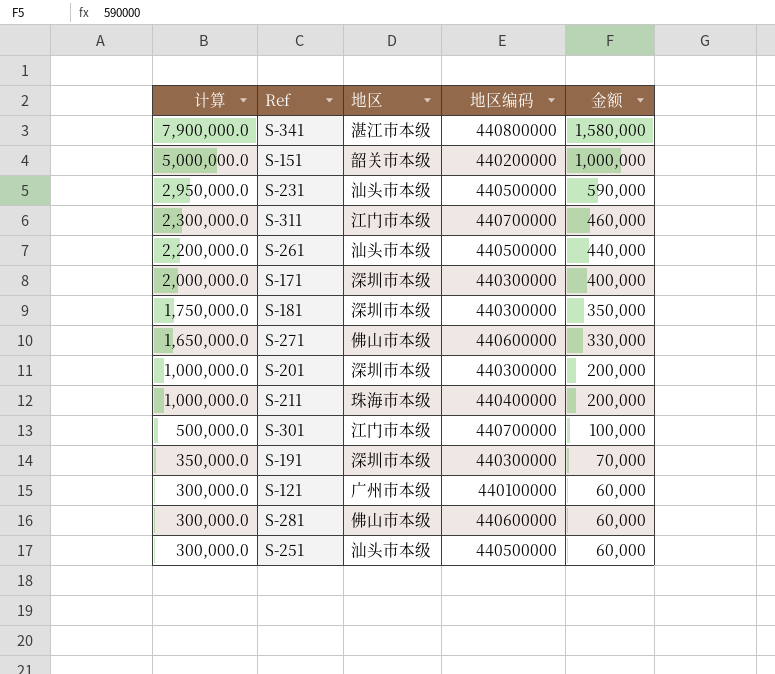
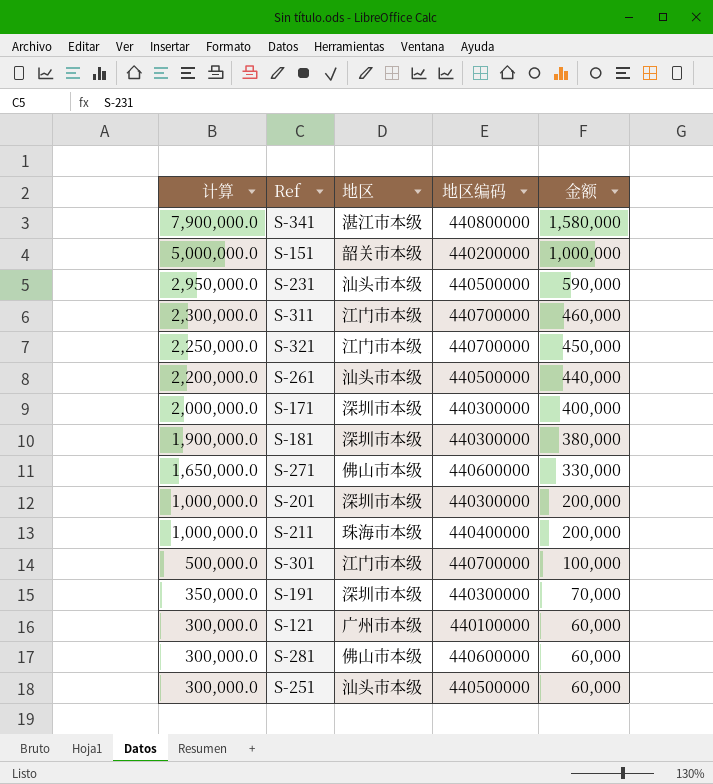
row S-321: none -> 2,250,000.0 | 江门市本级 | 440700000 | 450,000
S-181 | 计算: 1,750,000.0 -> 1,900,000.0
S-181 | 金额: 350,000 -> 380,000

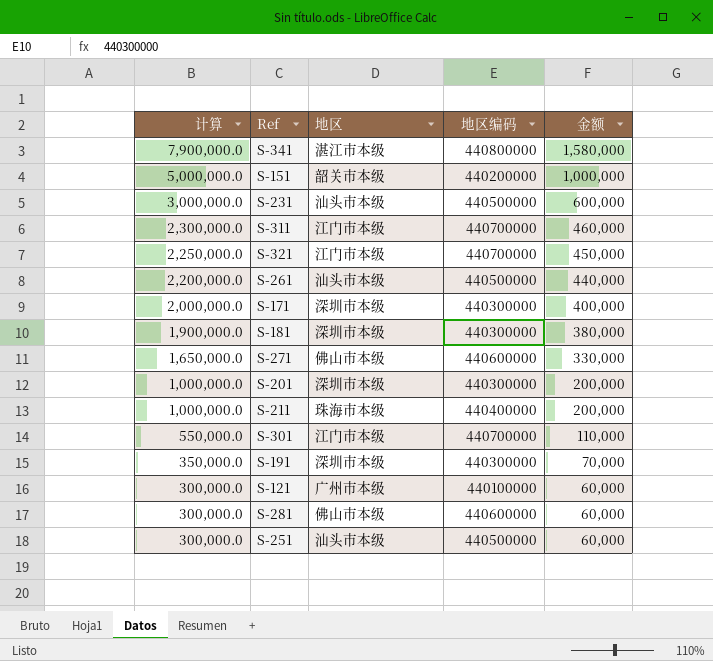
S-231 | 计算: 2,950,000.0 -> 3,000,000.0
S-231 | 金额: 590,000 -> 600,000
S-301 | 计算: 500,000.0 -> 550,000.0
S-301 | 金额: 100,000 -> 110,000

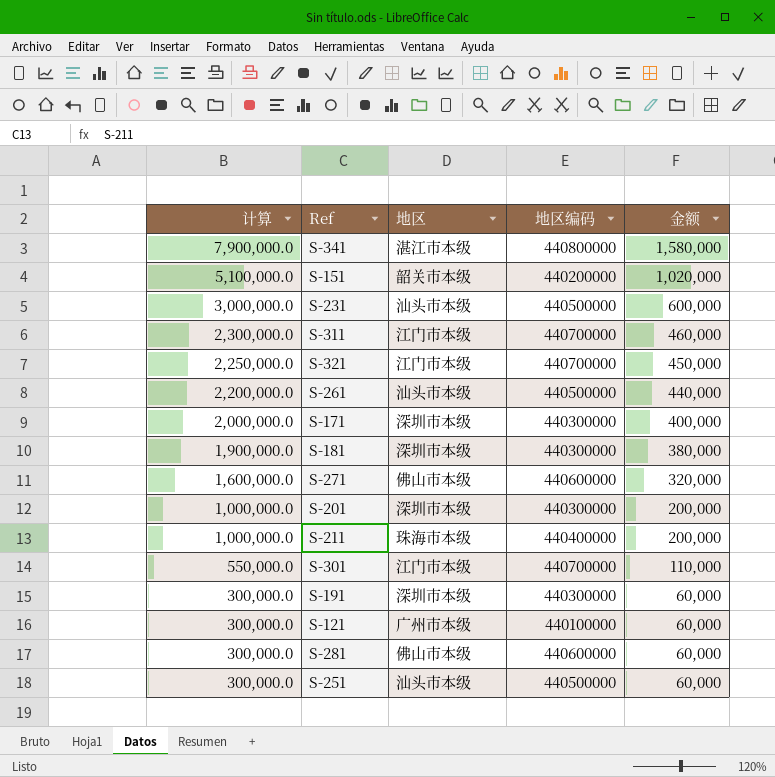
S-151 | 计算: 5,000,000.0 -> 5,100,000.0
S-151 | 金额: 1,000,000 -> 1,020,000
S-271 | 计算: 1,650,000.0 -> 1,600,000.0
S-271 | 金额: 330,000 -> 320,000
S-191 | 计算: 350,000.0 -> 300,000.0
S-191 | 金额: 70,000 -> 60,000

